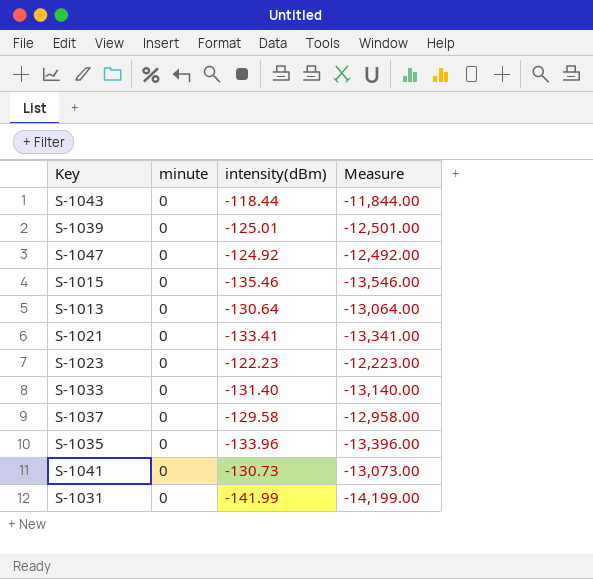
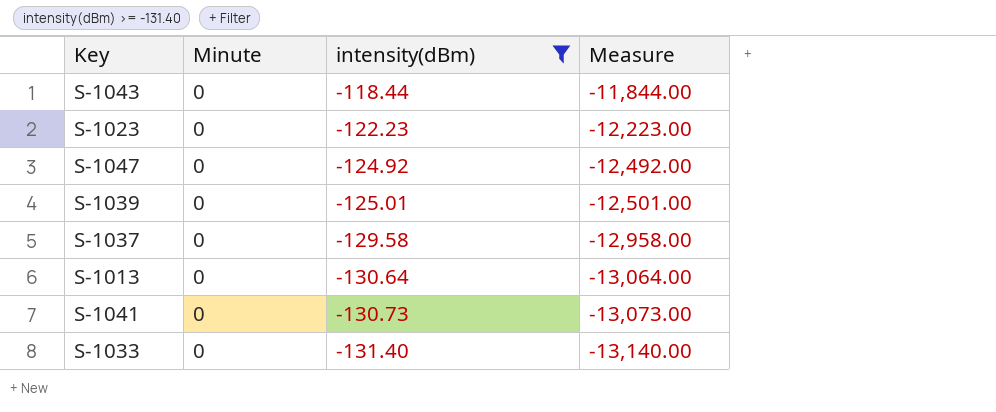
filter: none -> intensity(dBm) >= -131.40
row order: none -> intensity(dBm) descending
column name: minute -> Minute

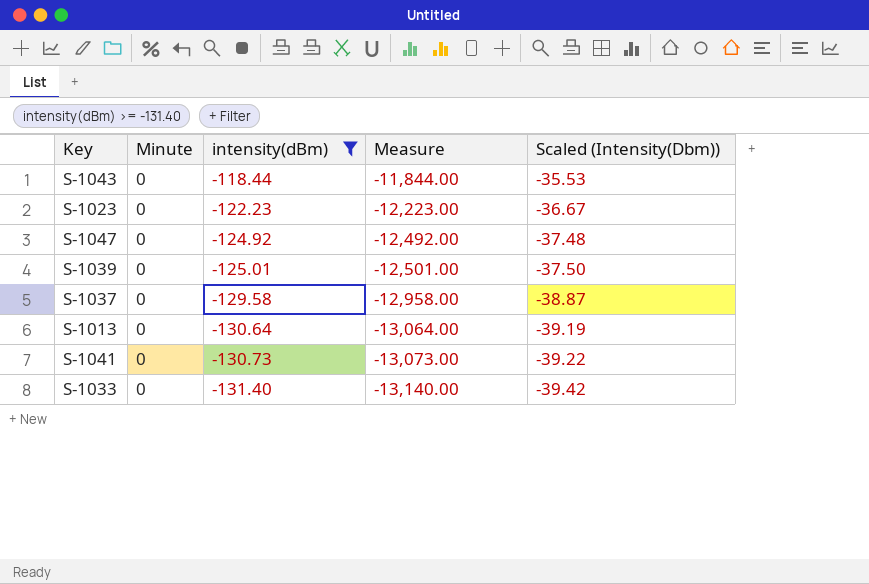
column Scaled (Intensity(Dbm)) | formula: none -> [intensity(dBm)] * 0.3

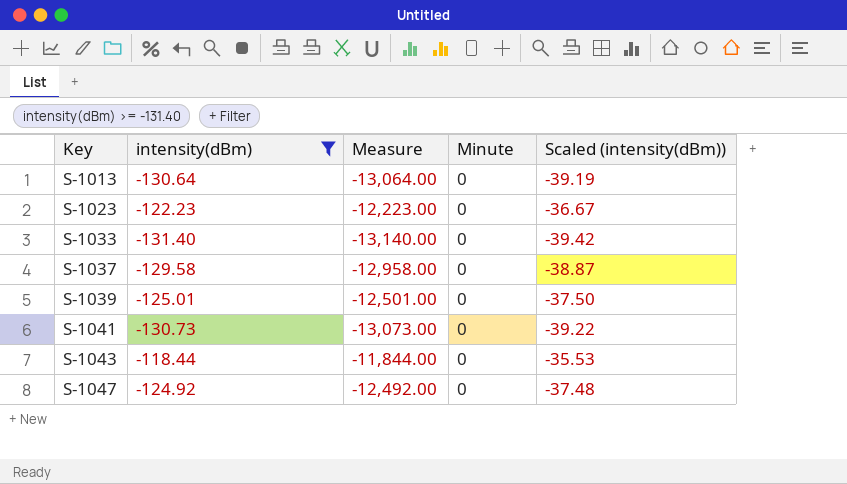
row order: intensity(dBm) descending -> Key ascending
column Minute | position: 2 -> 4
column name: Scaled (Intensity(Dbm)) -> Scaled (intensity(dBm))

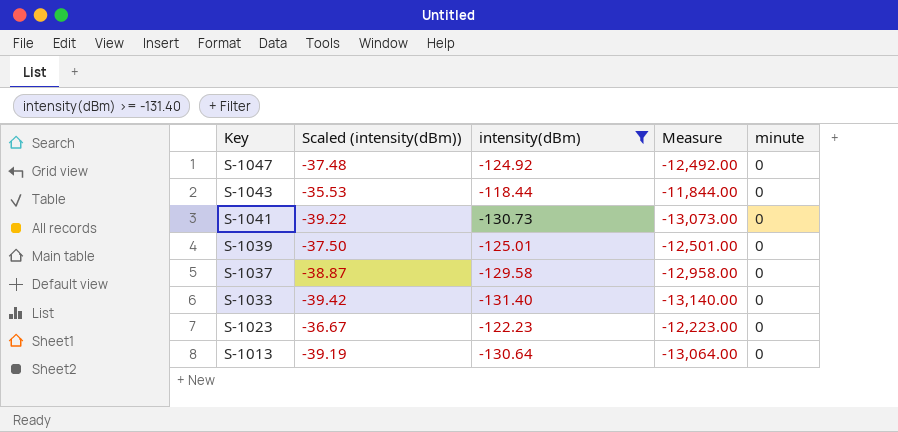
row order: Key ascending -> Key descending
column Scaled (intensity(dBm)) | position: 5 -> 2
column name: Minute -> minute

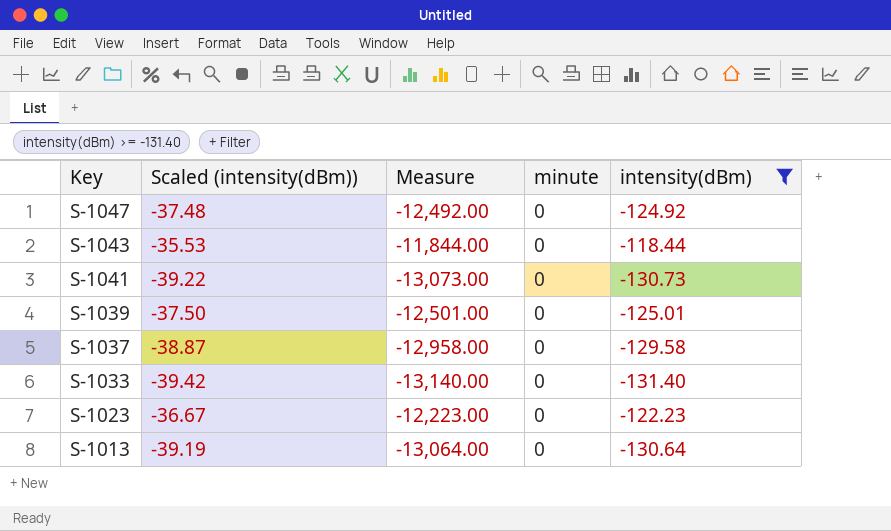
column intensity(dBm) | position: 3 -> 5

